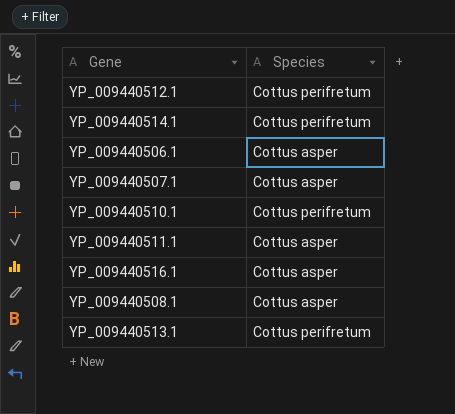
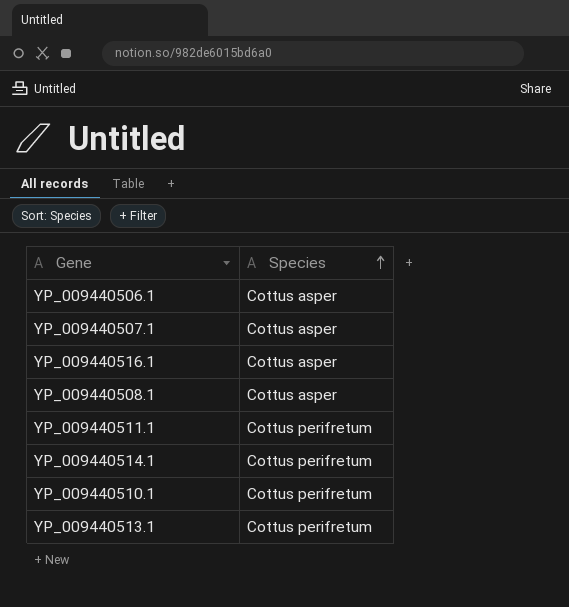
row order: none -> Species ascending
row YP_009440512.1: Cottus perifretum -> none
YP_009440511.1 | Species: Cottus asper -> Cottus perifretum

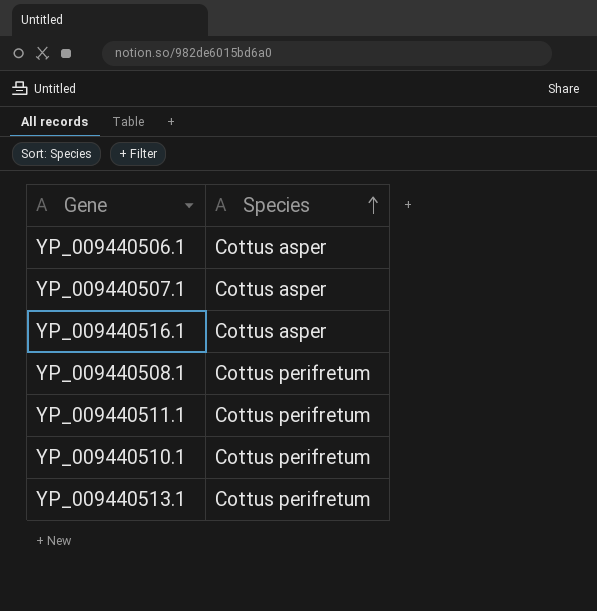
row YP_009440514.1: Cottus perifretum -> none
YP_009440508.1 | Species: Cottus asper -> Cottus perifretum

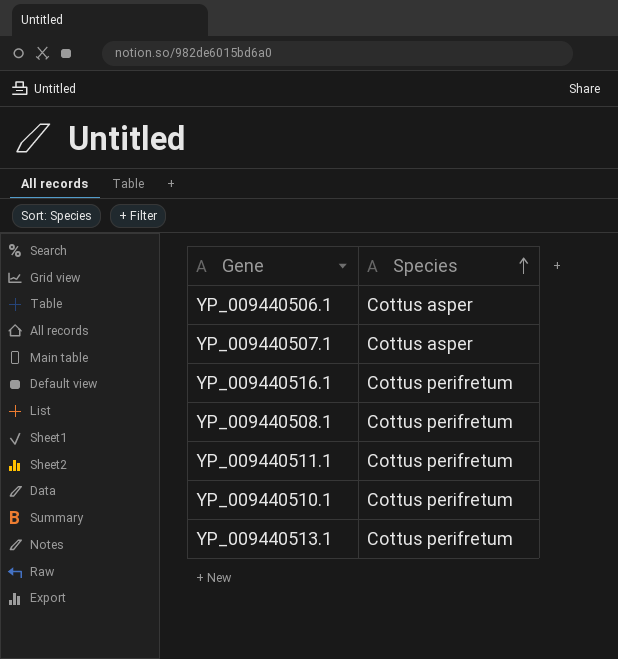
YP_009440516.1 | Species: Cottus asper -> Cottus perifretum

